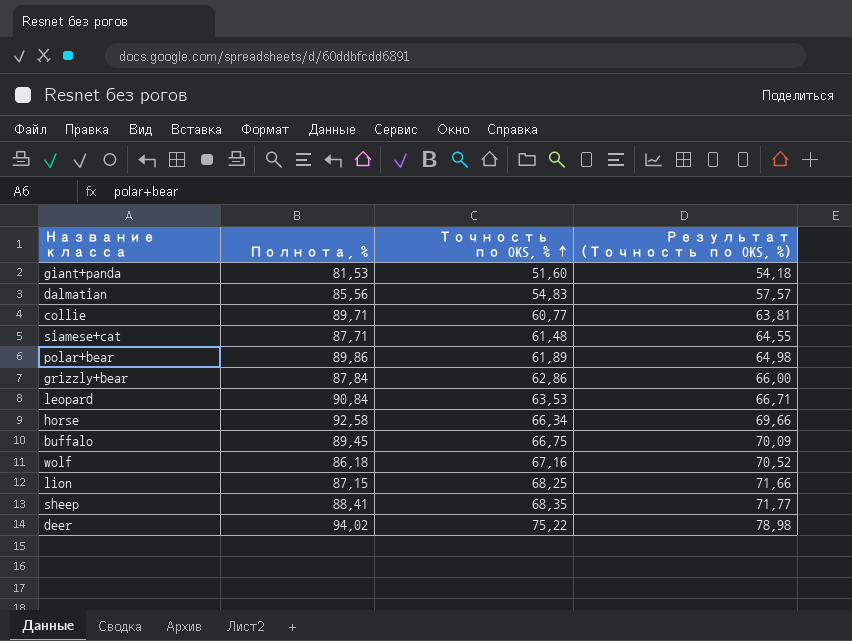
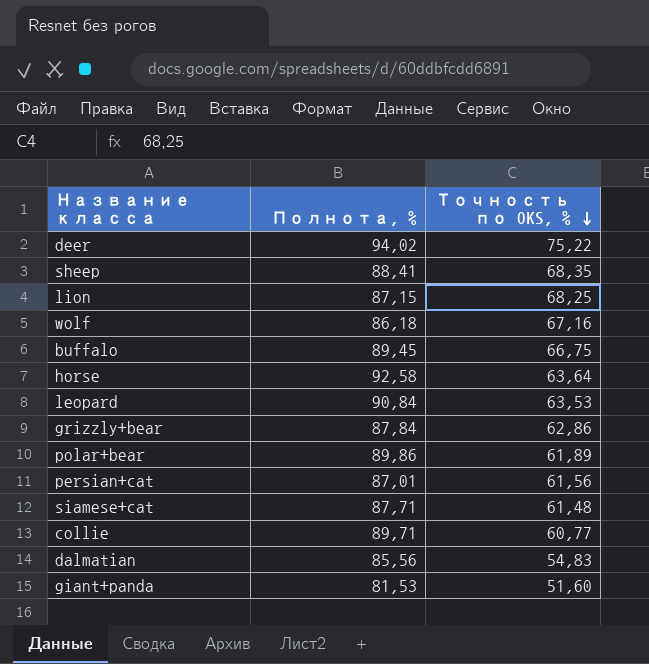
row order: Точность по OKS, % ascending -> Точность по OKS, % descending
column Результат (Точность по OKS, %) | formula: [Точность по OKS, %] * 1,05 -> none
horse | Точность по OKS, %: 66,34 -> 63,64
row persian+cat: none -> 87,01 | 61,56

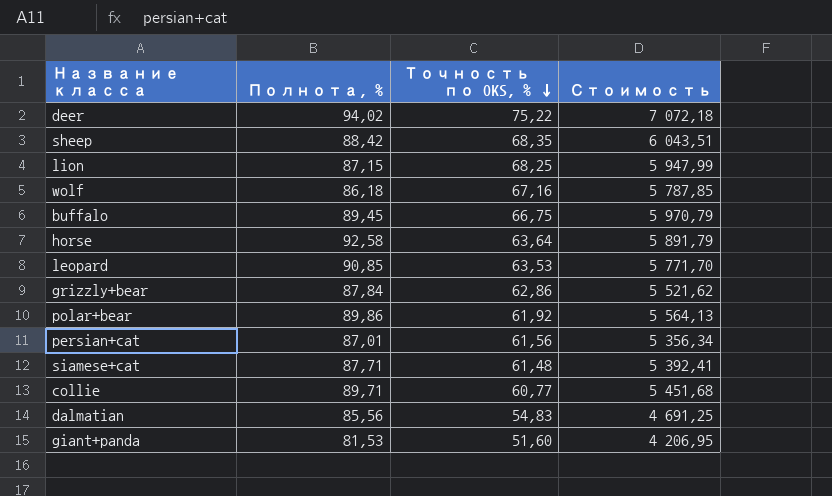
column Стоимость | formula: none -> [Полнота, %] * [Точность по OKS, %]
sheep | Полнота, %: 88,41 -> 88,42
leopard | Полнота, %: 90,84 -> 90,85
polar+bear | Точность по OKS, %: 61,89 -> 61,92

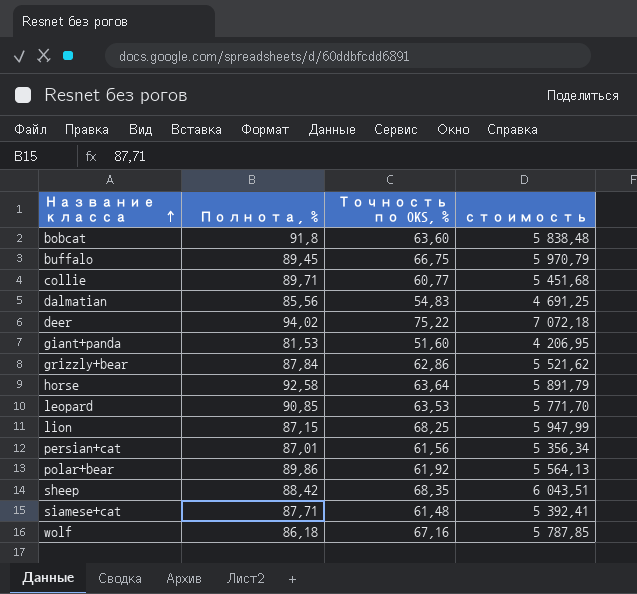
row order: Точность по OKS, % descending -> Название класса ascending
column name: Стоимость -> стоимость
row bobcat: none -> 91,8 | 63,60 | 5 838,48

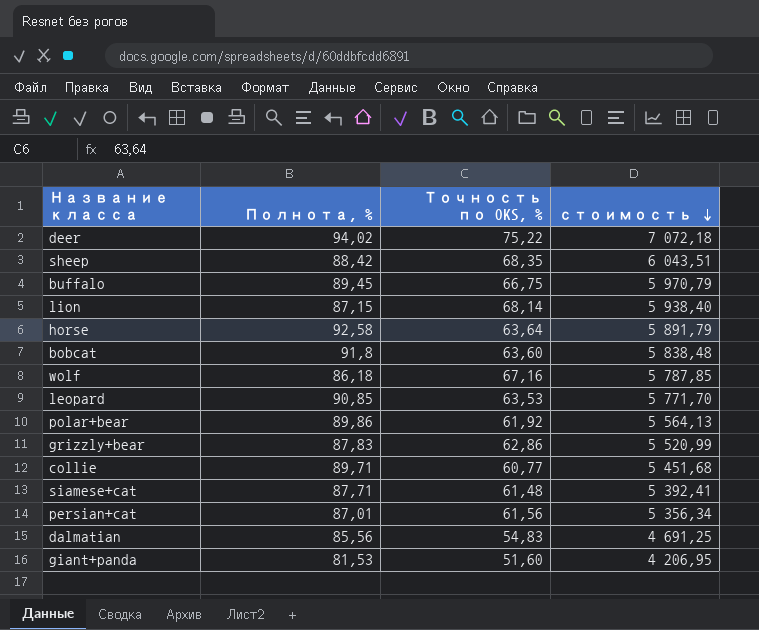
row order: Название класса ascending -> стоимость descending
lion | Точность по OKS, %: 68,25 -> 68,14
lion | стоимость: 5 947,99 -> 5 938,40
grizzly+bear | Полнота, %: 87,84 -> 87,83
grizzly+bear | стоимость: 5 521,62 -> 5 520,99

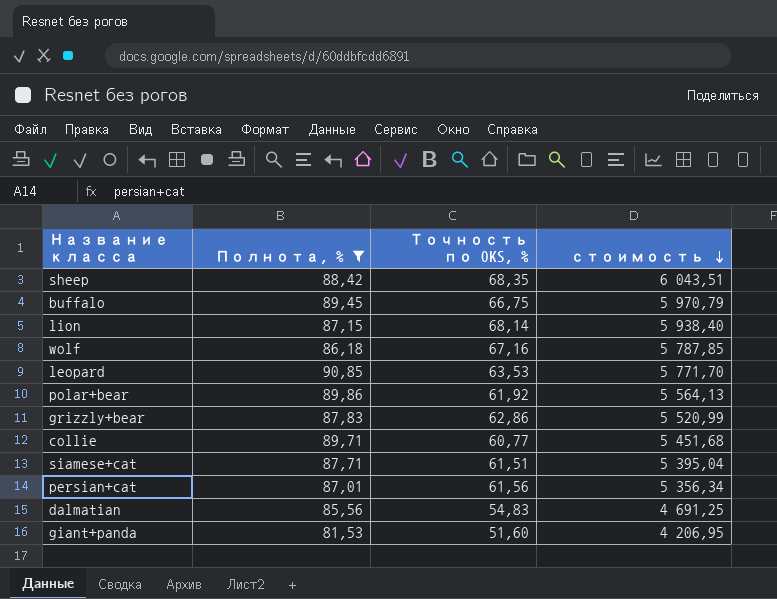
filter: none -> Полнота, % <= 90,85
siamese+cat | Точность по OKS, %: 61,48 -> 61,51
siamese+cat | стоимость: 5 392,41 -> 5 395,04

